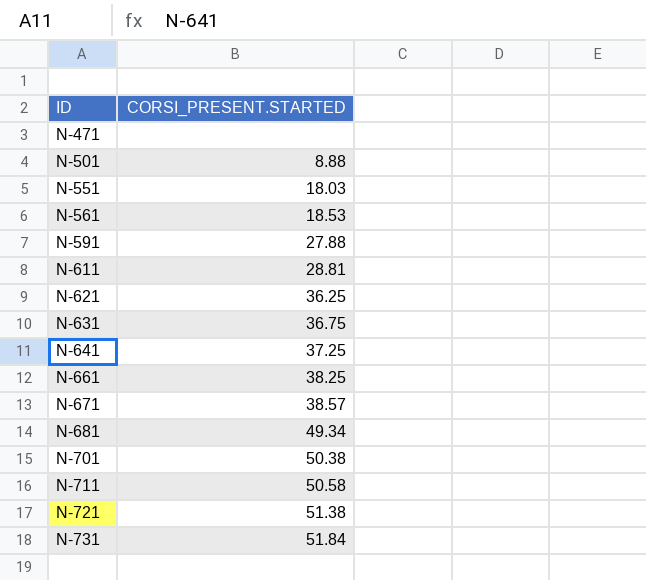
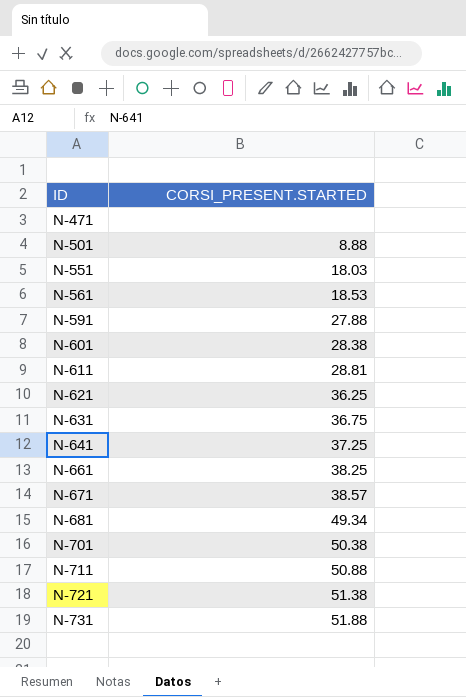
row N-601: none -> 28.38
N-711 | CORSI_PRESENT.STARTED: 50.58 -> 50.88
N-731 | CORSI_PRESENT.STARTED: 51.84 -> 51.88

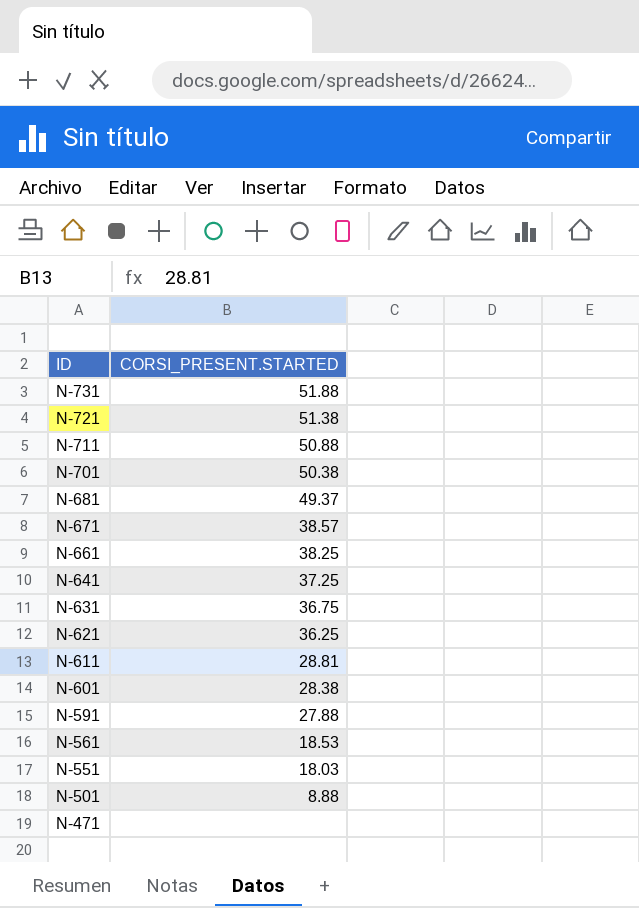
row order: ID ascending -> ID descending
N-681 | CORSI_PRESENT.STARTED: 49.34 -> 49.37

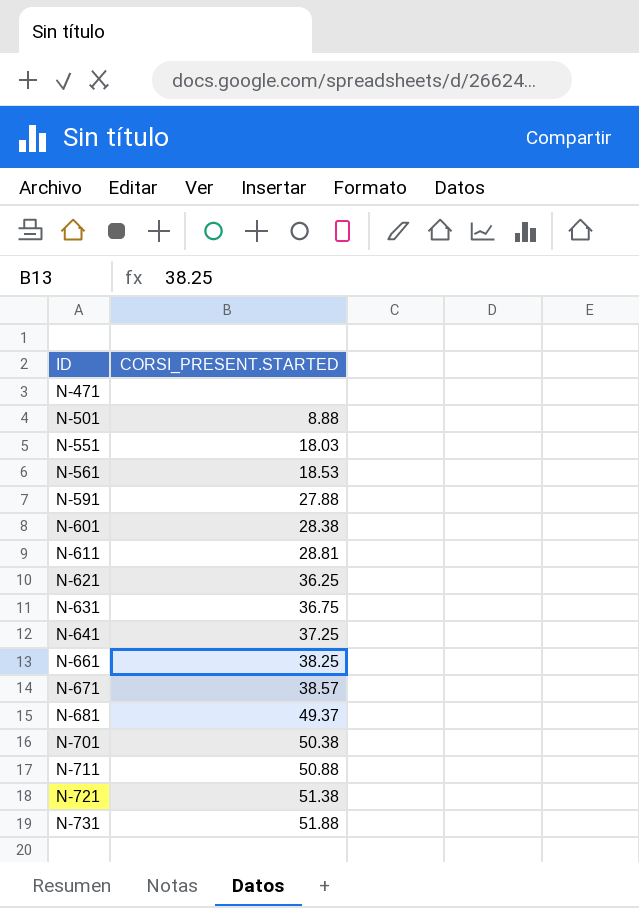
row order: ID descending -> ID ascending

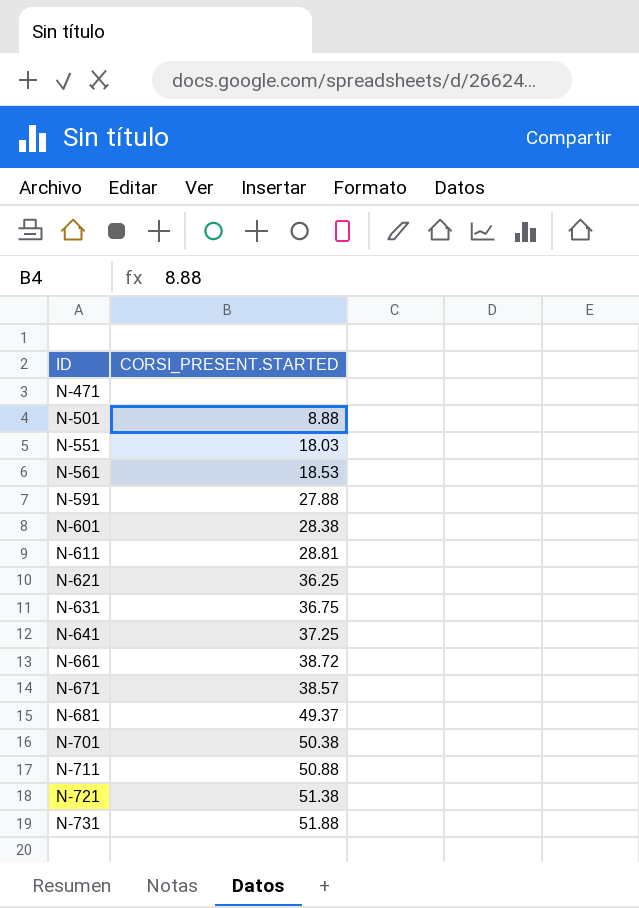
N-661 | CORSI_PRESENT.STARTED: 38.25 -> 38.72

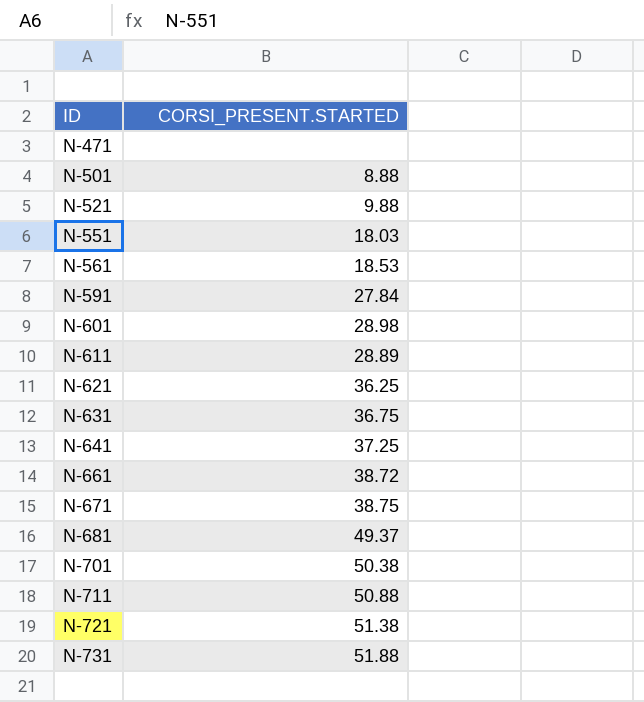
row N-521: none -> 9.88
N-591 | CORSI_PRESENT.STARTED: 27.88 -> 27.84
N-601 | CORSI_PRESENT.STARTED: 28.38 -> 28.98
N-611 | CORSI_PRESENT.STARTED: 28.81 -> 28.89
N-671 | CORSI_PRESENT.STARTED: 38.57 -> 38.75

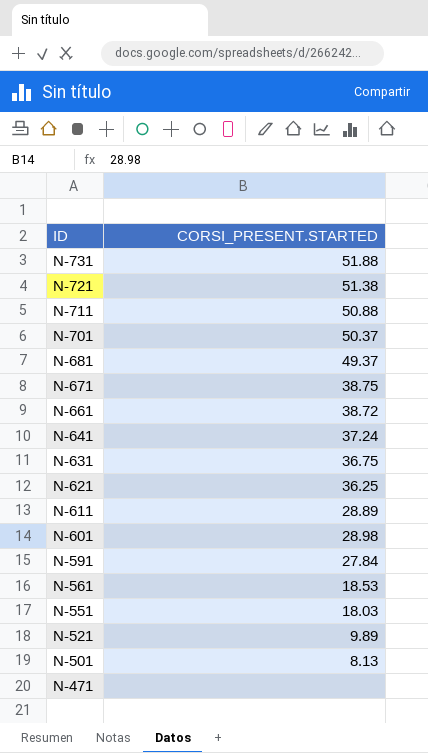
row order: ID ascending -> ID descending
N-701 | CORSI_PRESENT.STARTED: 50.38 -> 50.37
N-641 | CORSI_PRESENT.STARTED: 37.25 -> 37.24
N-521 | CORSI_PRESENT.STARTED: 9.88 -> 9.89
N-501 | CORSI_PRESENT.STARTED: 8.88 -> 8.13

